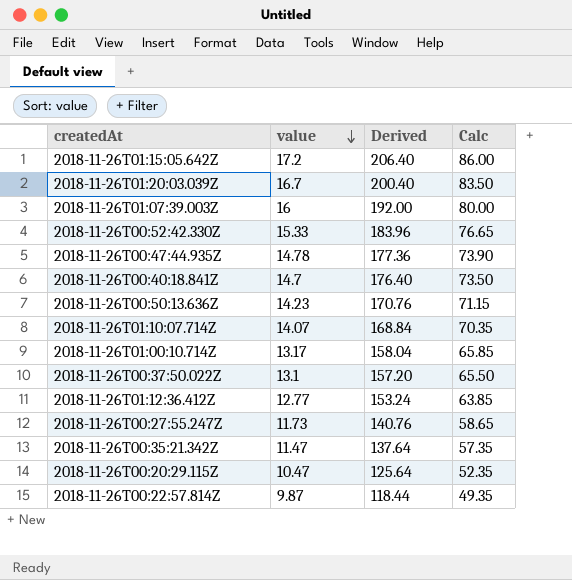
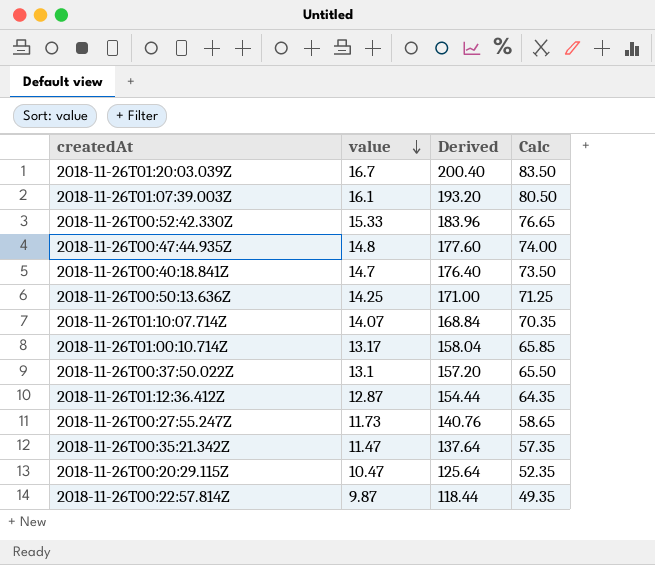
row 2018-11-26T01:15:05.642Z: 17.2 | 206.40 | 86.00 -> none
2018-11-26T01:07:39.003Z | value: 16 -> 16.1
2018-11-26T01:07:39.003Z | Derived: 192.00 -> 193.20
2018-11-26T01:07:39.003Z | Calc: 80.00 -> 80.50
2018-11-26T00:47:44.935Z | value: 14.78 -> 14.8
2018-11-26T00:47:44.935Z | Derived: 177.36 -> 177.60
2018-11-26T00:47:44.935Z | Calc: 73.90 -> 74.00
2018-11-26T00:50:13.636Z | value: 14.23 -> 14.25
2018-11-26T00:50:13.636Z | Derived: 170.76 -> 171.00
2018-11-26T00:50:13.636Z | Calc: 71.15 -> 71.25
2018-11-26T01:12:36.412Z | value: 12.77 -> 12.87
2018-11-26T01:12:36.412Z | Derived: 153.24 -> 154.44
2018-11-26T01:12:36.412Z | Calc: 63.85 -> 64.35

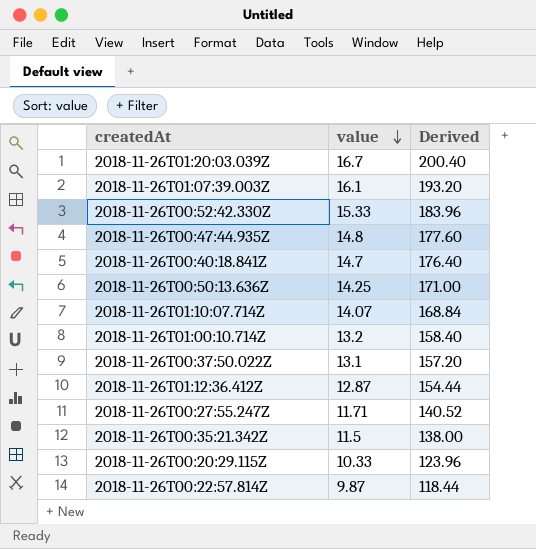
column Calc | formula: [value] * 5 -> none
2018-11-26T01:00:10.714Z | value: 13.17 -> 13.2
2018-11-26T01:00:10.714Z | Derived: 158.04 -> 158.40
2018-11-26T00:27:55.247Z | value: 11.73 -> 11.71
2018-11-26T00:27:55.247Z | Derived: 140.76 -> 140.52
2018-11-26T00:35:21.342Z | value: 11.47 -> 11.5
2018-11-26T00:35:21.342Z | Derived: 137.64 -> 138.00
2018-11-26T00:20:29.115Z | value: 10.47 -> 10.33
2018-11-26T00:20:29.115Z | Derived: 125.64 -> 123.96

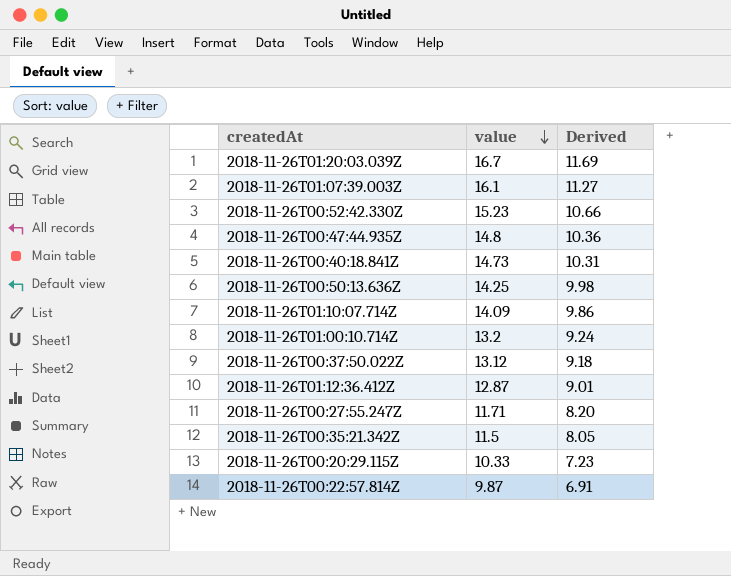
column Derived | formula: [value] * 12 -> [value] * 0.7
2018-11-26T00:52:42.330Z | value: 15.33 -> 15.23
2018-11-26T00:40:18.841Z | value: 14.7 -> 14.73
2018-11-26T01:10:07.714Z | value: 14.07 -> 14.09
2018-11-26T00:37:50.022Z | value: 13.1 -> 13.12

